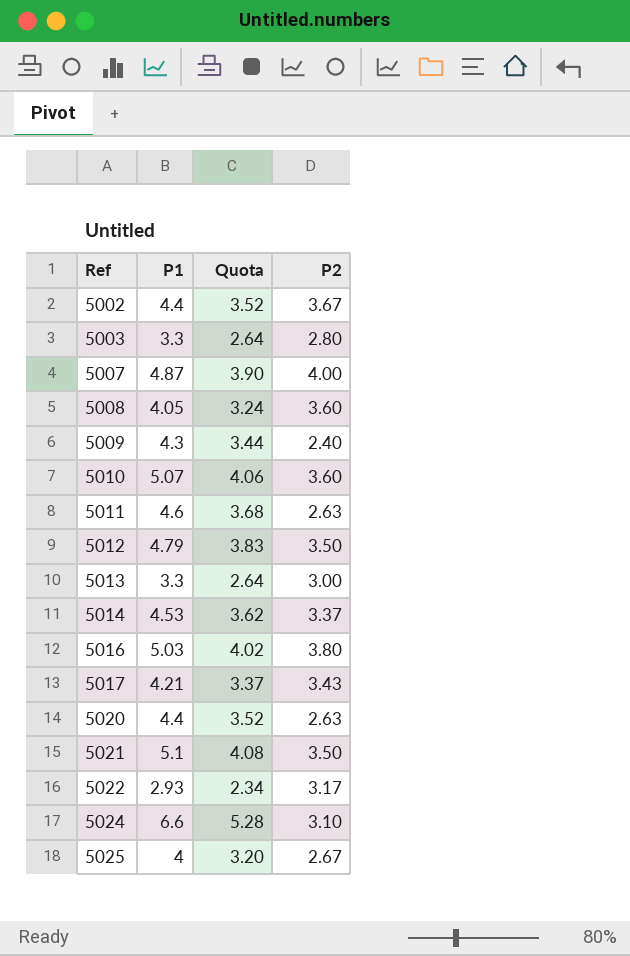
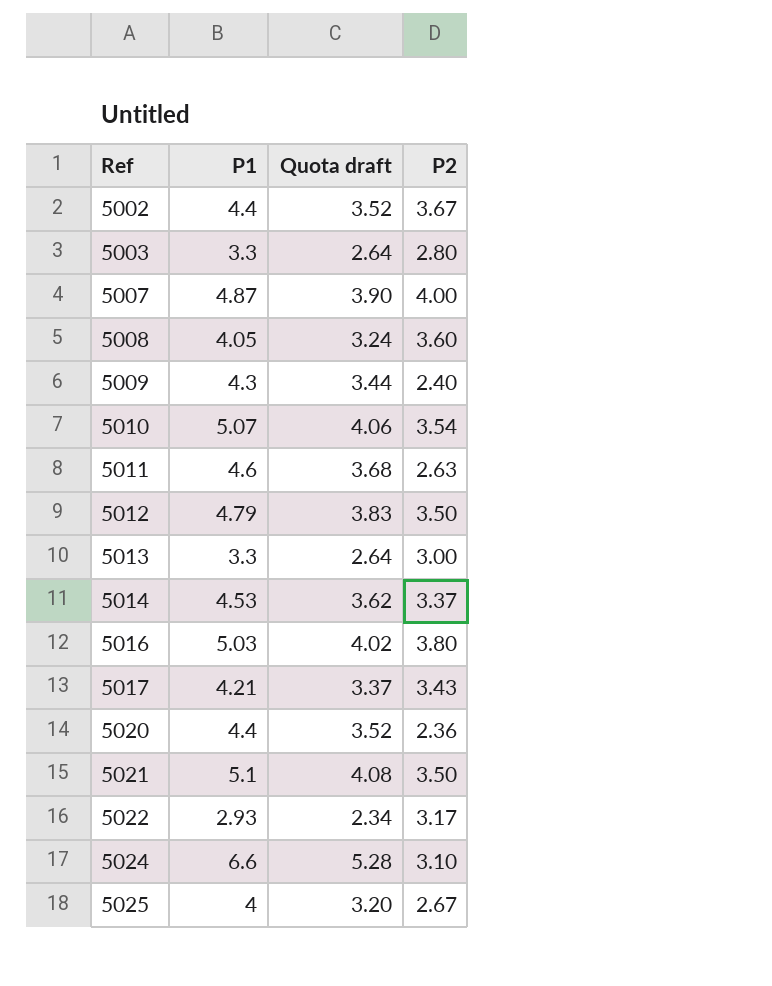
column name: Quota -> Quota draft
5010 | P2: 3.60 -> 3.54
5020 | P2: 2.63 -> 2.36

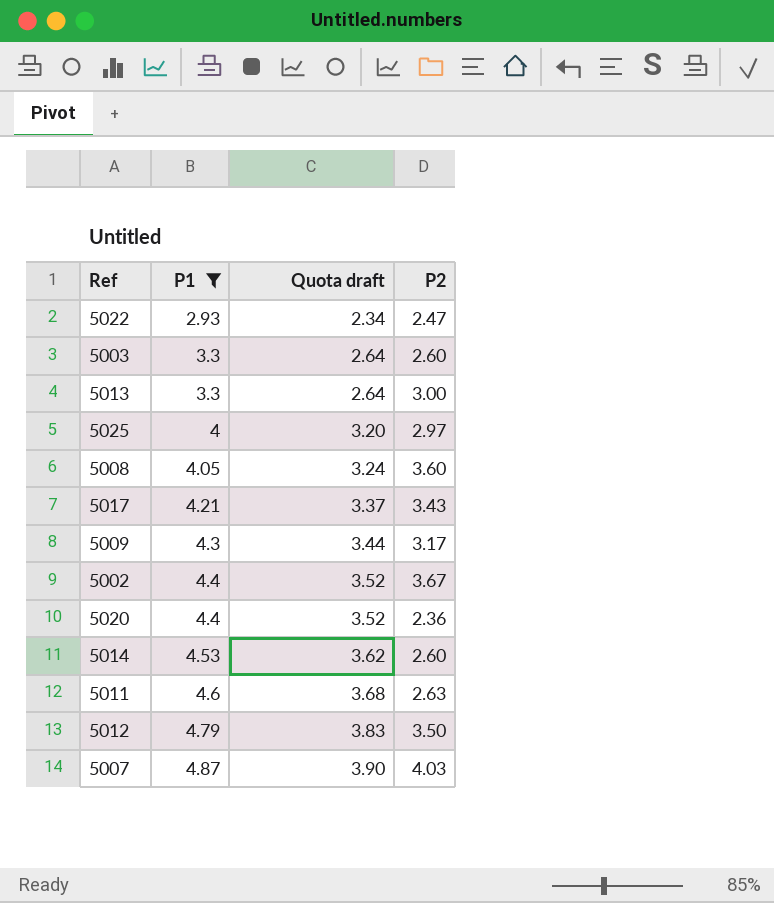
filter: none -> P1 <= 4.87
row order: Ref ascending -> P1 ascending
5022 | P2: 3.17 -> 2.47
5003 | P2: 2.80 -> 2.60
5025 | P2: 2.67 -> 2.97
5009 | P2: 2.40 -> 3.17
5014 | P2: 3.37 -> 2.60
5007 | P2: 4.00 -> 4.03

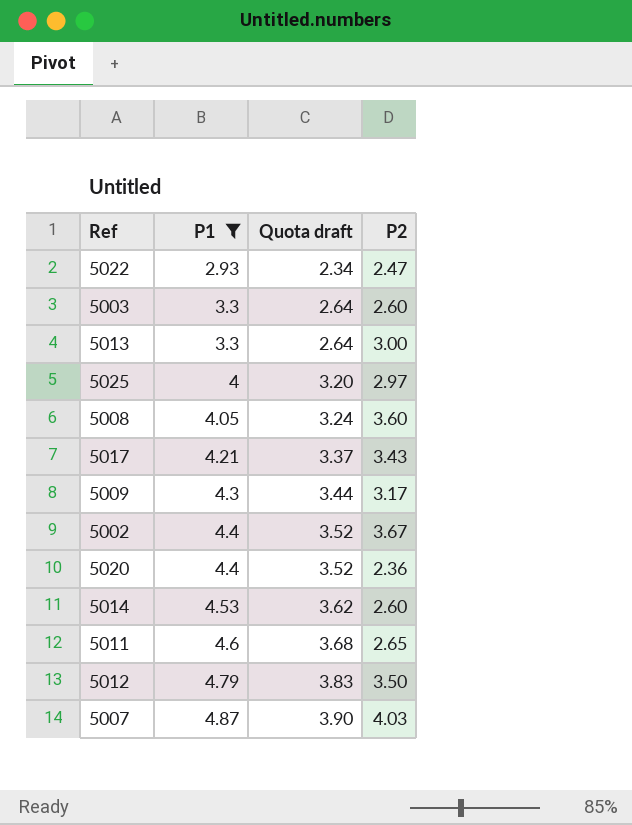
5011 | P2: 2.63 -> 2.65

